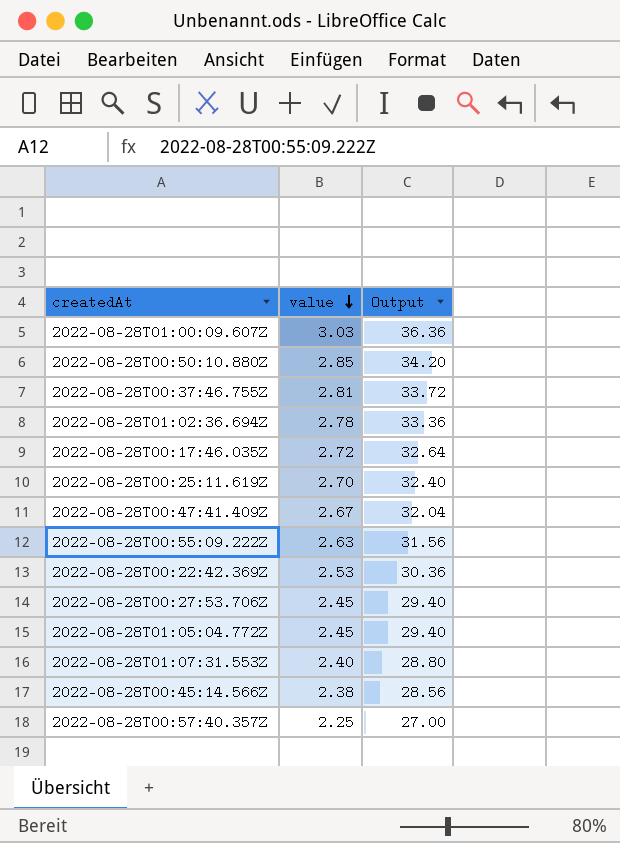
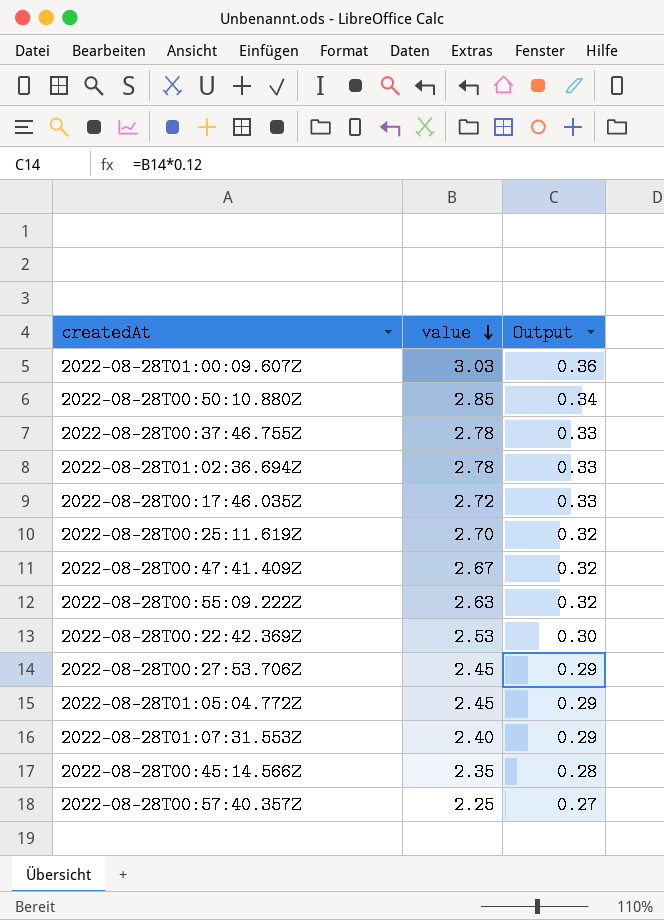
column Output | formula: [value] * 12 -> [value] * 0.12
2022-08-28T00:37:46.755Z | value: 2.81 -> 2.78
2022-08-28T00:45:14.566Z | value: 2.38 -> 2.35

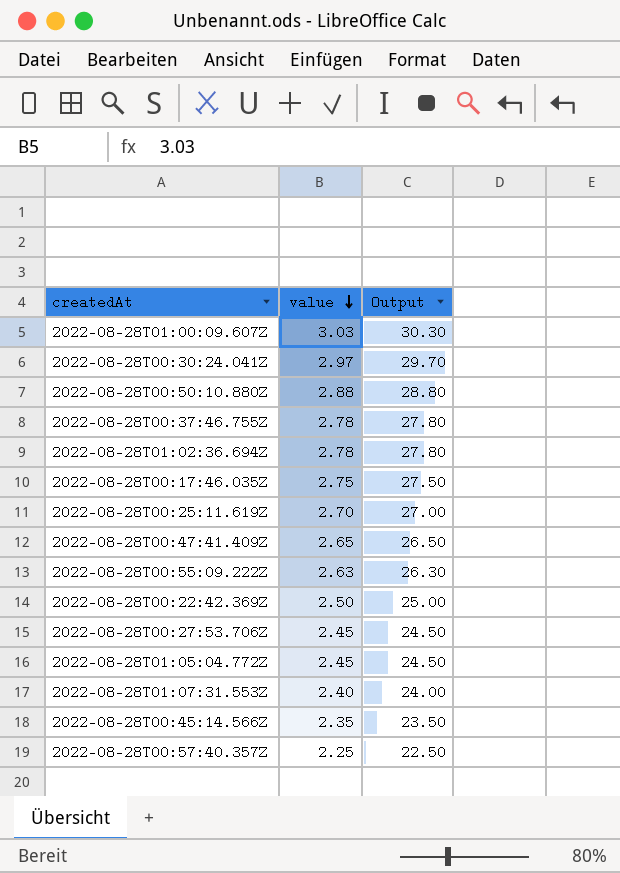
column Output | formula: [value] * 0.12 -> [value] * 10
row 2022-08-28T00:30:24.041Z: none -> 2.97 | 29.70
2022-08-28T00:50:10.880Z | value: 2.85 -> 2.88
2022-08-28T00:17:46.035Z | value: 2.72 -> 2.75
2022-08-28T00:47:41.409Z | value: 2.67 -> 2.65
2022-08-28T00:22:42.369Z | value: 2.53 -> 2.50

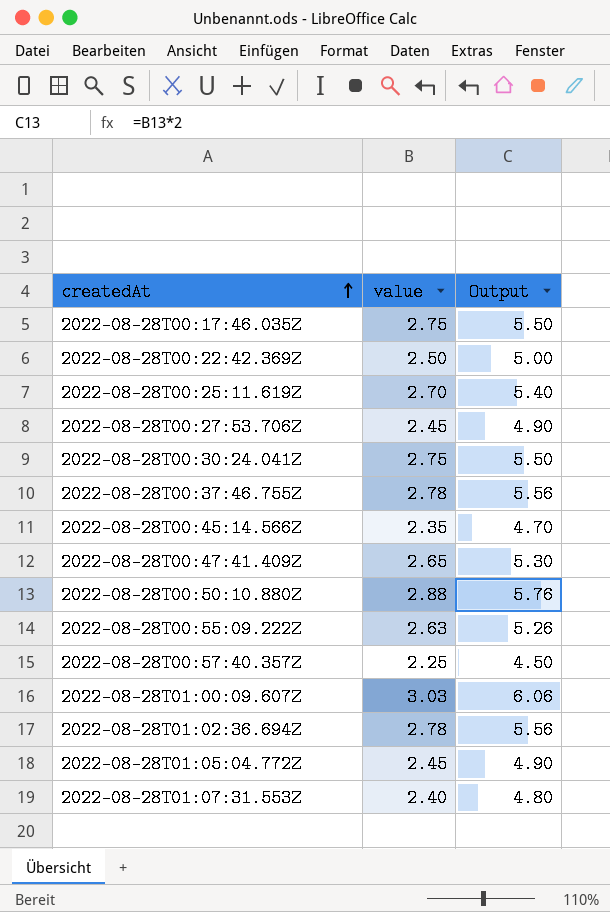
row order: value descending -> createdAt ascending
column Output | formula: [value] * 10 -> [value] * 2
2022-08-28T00:30:24.041Z | value: 2.97 -> 2.75

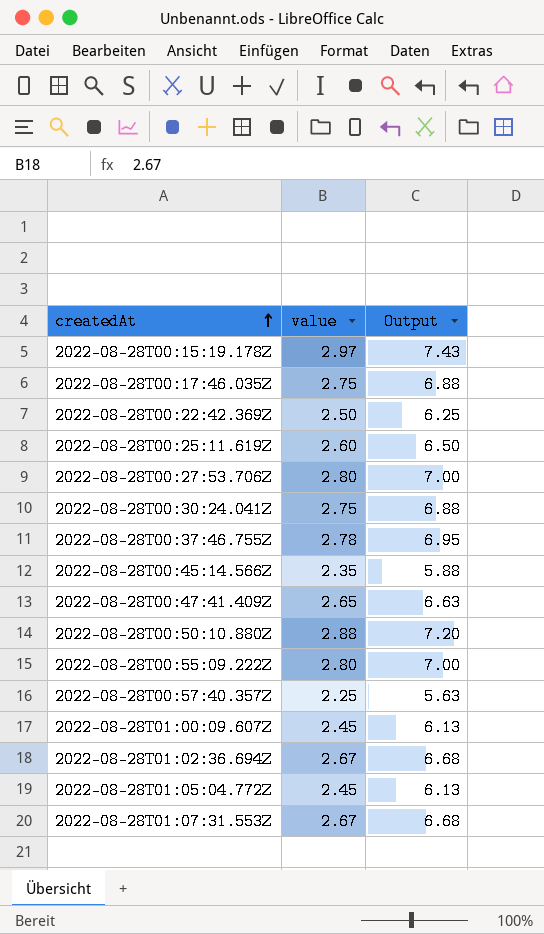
column Output | formula: [value] * 2 -> [value] * 2.5
row 2022-08-28T00:15:19.178Z: none -> 2.97 | 7.43
2022-08-28T00:25:11.619Z | value: 2.70 -> 2.60
2022-08-28T00:27:53.706Z | value: 2.45 -> 2.80
2022-08-28T00:55:09.222Z | value: 2.63 -> 2.80
2022-08-28T01:00:09.607Z | value: 3.03 -> 2.45
2022-08-28T01:02:36.694Z | value: 2.78 -> 2.67
2022-08-28T01:07:31.553Z | value: 2.40 -> 2.67

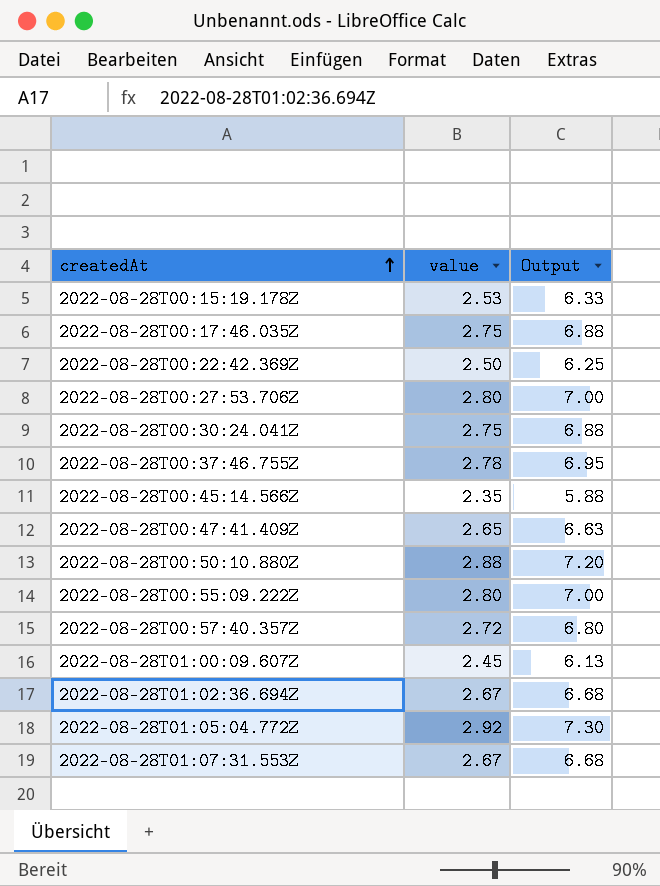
row 2022-08-28T00:25:11.619Z: 2.60 | 6.50 -> none
2022-08-28T00:15:19.178Z | value: 2.97 -> 2.53
2022-08-28T00:15:19.178Z | Output: 7.43 -> 6.33
2022-08-28T00:57:40.357Z | value: 2.25 -> 2.72
2022-08-28T00:57:40.357Z | Output: 5.63 -> 6.80
2022-08-28T01:05:04.772Z | value: 2.45 -> 2.92
2022-08-28T01:05:04.772Z | Output: 6.13 -> 7.30

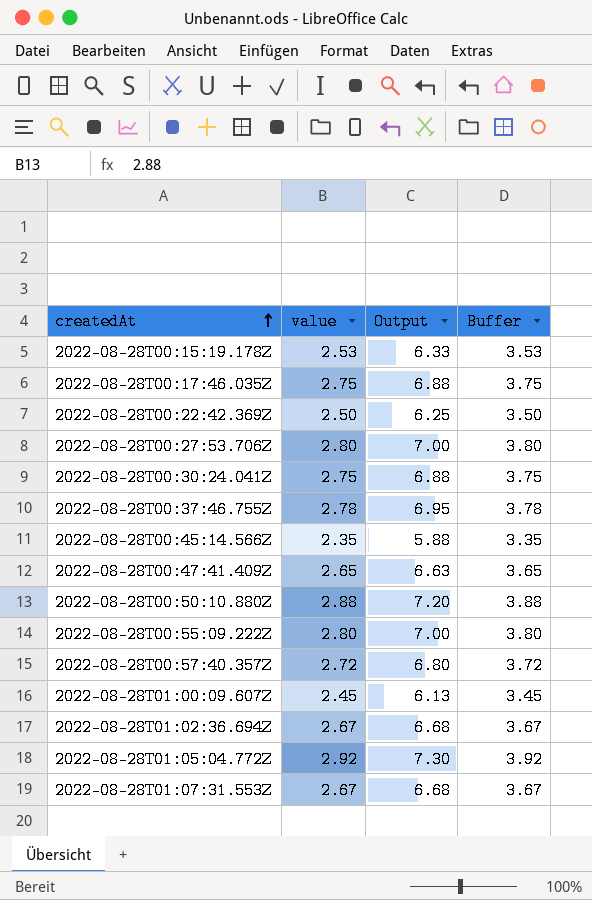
column Buffer | formula: none -> [value] + 1

